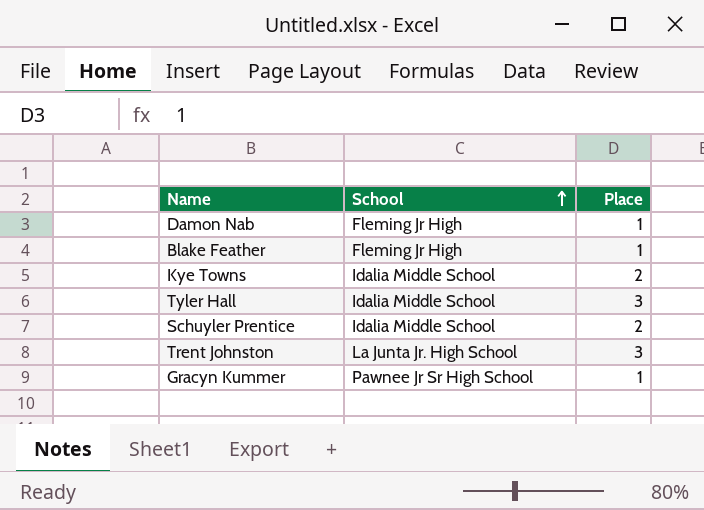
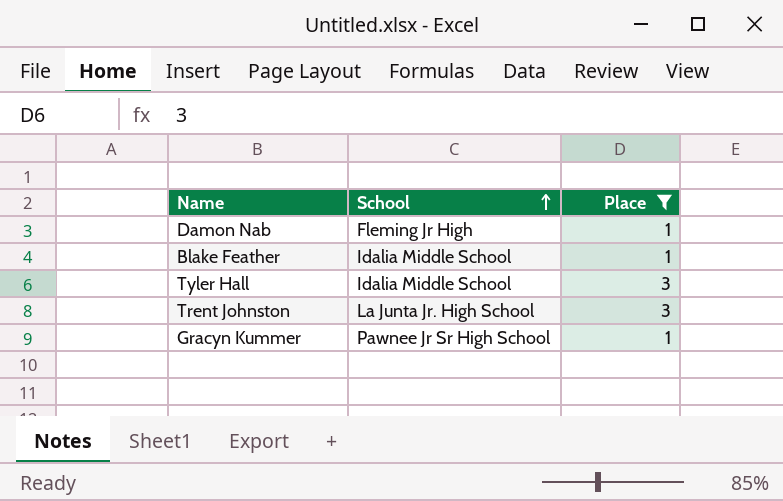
filter: none -> Place != 2
Blake Feather | School: Fleming Jr High -> Idalia Middle School

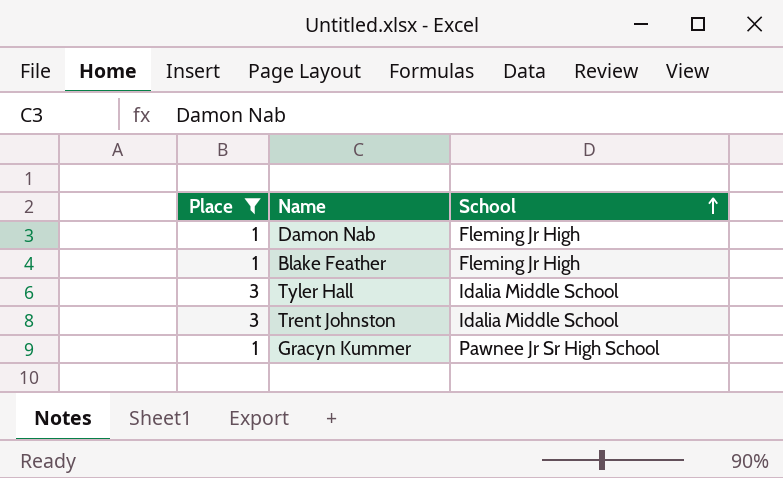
column Place | position: 3 -> 1
Blake Feather | School: Idalia Middle School -> Fleming Jr High
Trent Johnston | School: La Junta Jr. High School -> Idalia Middle School

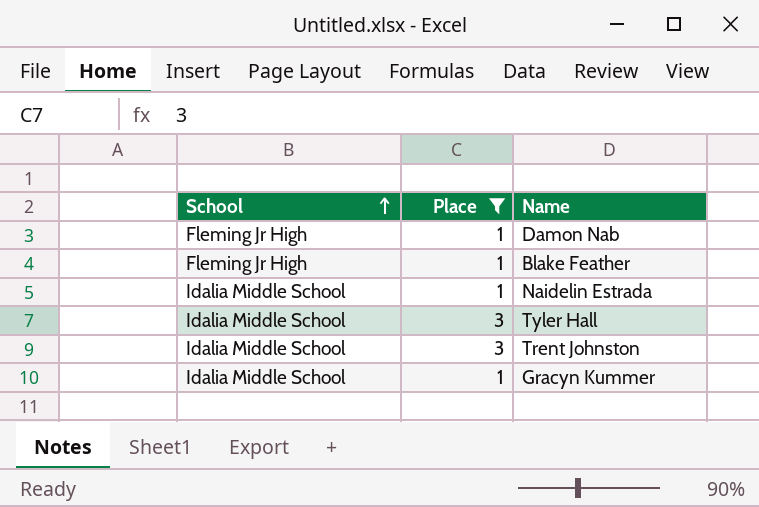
column School | position: 3 -> 1
row Naidelin Estrada: none -> Idalia Middle School | 1
Gracyn Kummer | School: Pawnee Jr Sr High School -> Idalia Middle School

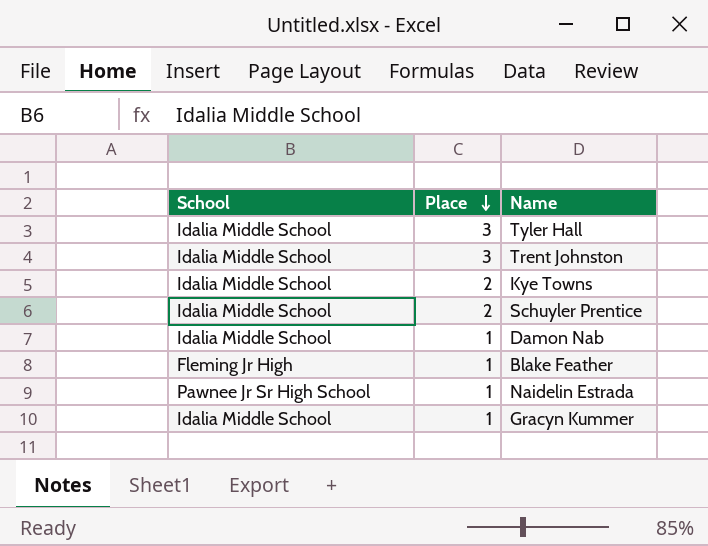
filter: Place != 2 -> none
row order: School ascending -> Place descending
Damon Nab | School: Fleming Jr High -> Idalia Middle School
Naidelin Estrada | School: Idalia Middle School -> Pawnee Jr Sr High School

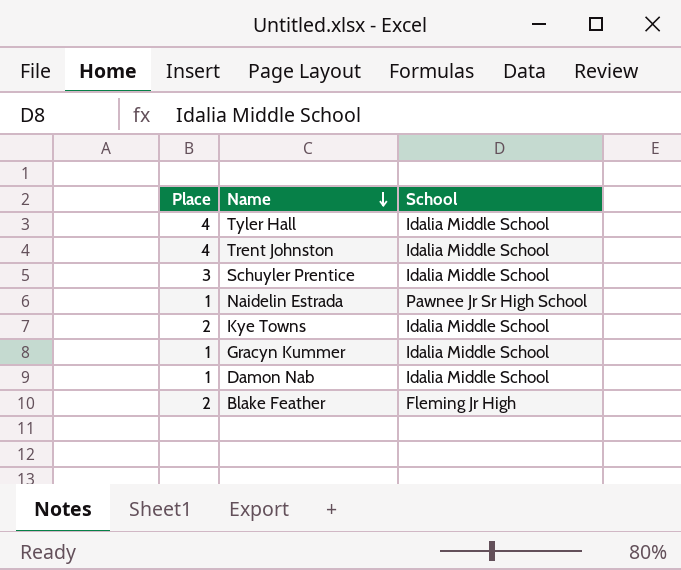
row order: Place descending -> Name descending
column School | position: 1 -> 3
Tyler Hall | Place: 3 -> 4
Trent Johnston | Place: 3 -> 4
Schuyler Prentice | Place: 2 -> 3
Blake Feather | Place: 1 -> 2

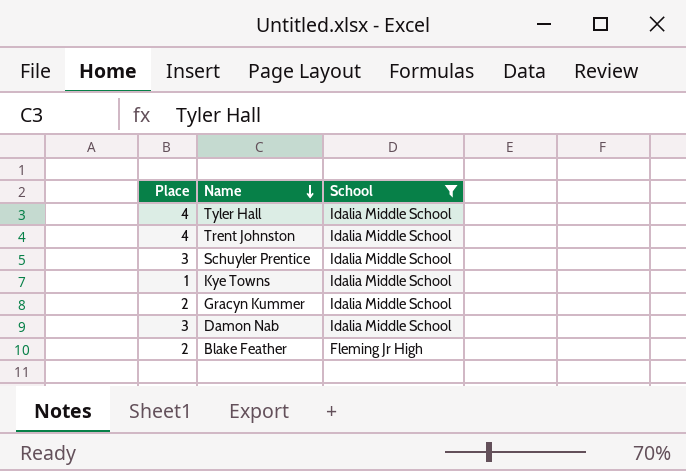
filter: none -> School != Pawnee Jr Sr High School
Kye Towns | Place: 2 -> 1
Gracyn Kummer | Place: 1 -> 2
Damon Nab | Place: 1 -> 3

